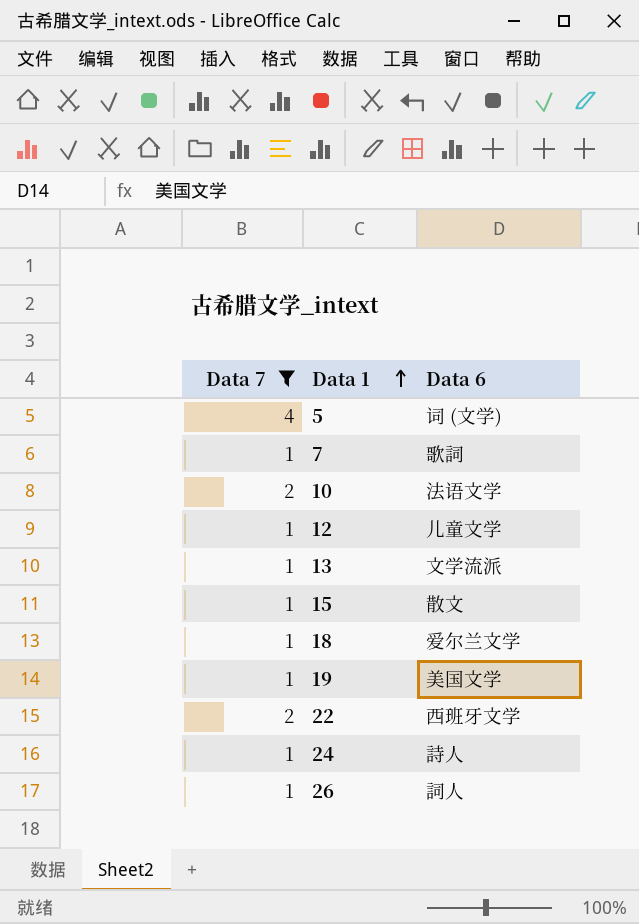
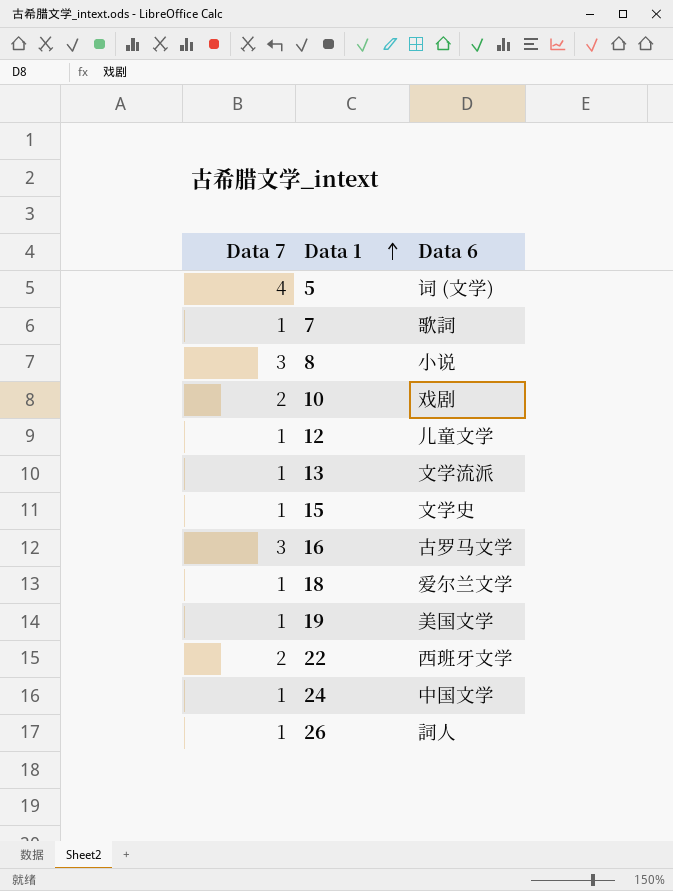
filter: Data 7 != 3 -> none
10 | Data 6: 法语文学 -> 戏剧
15 | Data 6: 散文 -> 文学史
24 | Data 6: 詩人 -> 中国文学

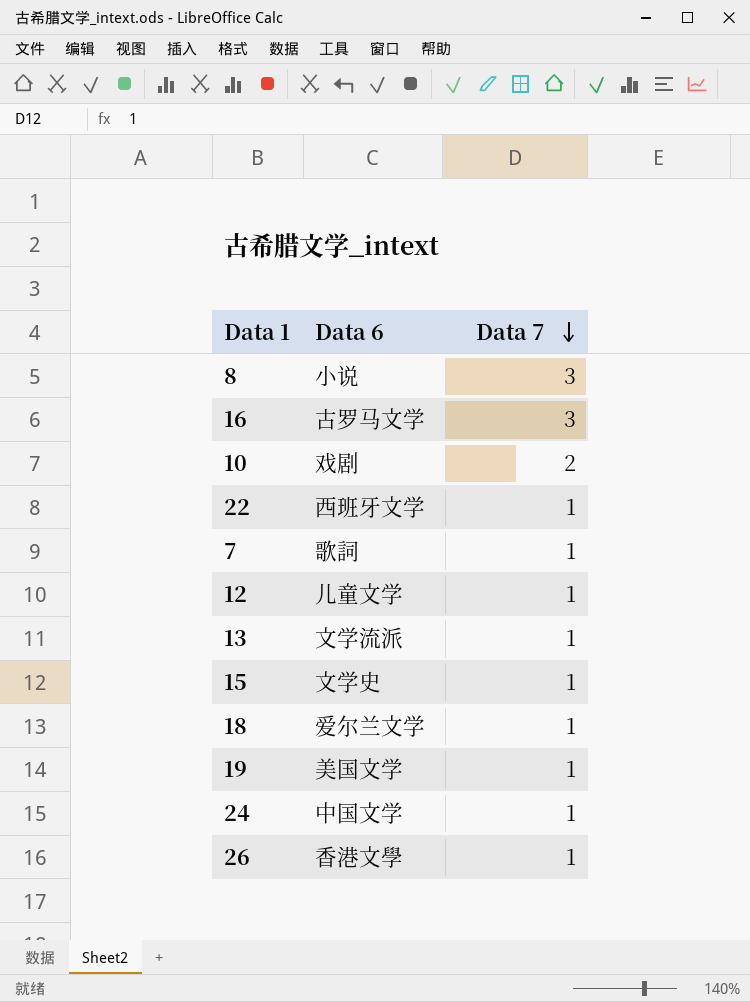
row order: Data 1 ascending -> Data 7 descending
column Data 7 | position: 1 -> 3
row 5: 4 | 词 (文学) -> none
22 | Data 7: 2 -> 1
26 | Data 6: 詞人 -> 香港文學

